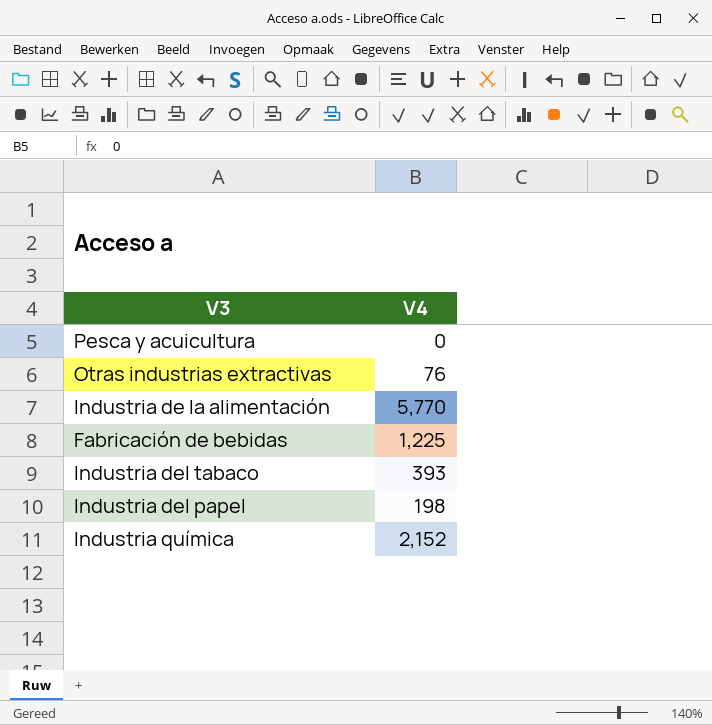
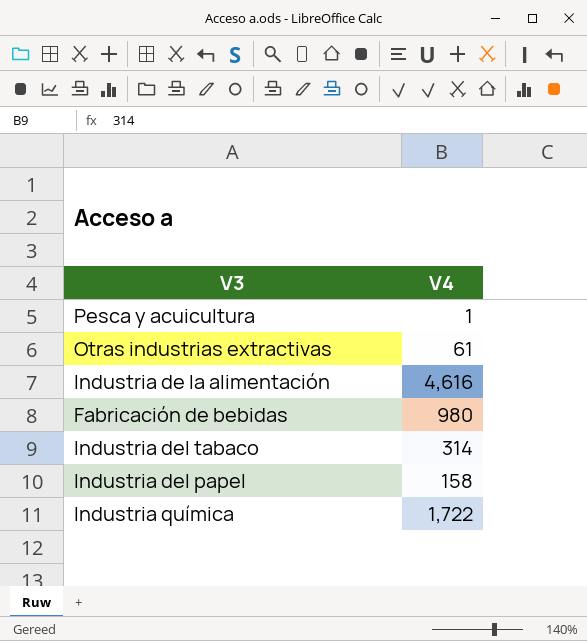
Pesca y acuicultura | V4: 0 -> 1
Otras industrias extractivas | V4: 76 -> 61
Industria de la alimentación | V4: 5,770 -> 4,616
Fabricación de bebidas | V4: 1,225 -> 980
Industria del tabaco | V4: 393 -> 314
Industria del papel | V4: 198 -> 158
Industria química | V4: 2,152 -> 1,722

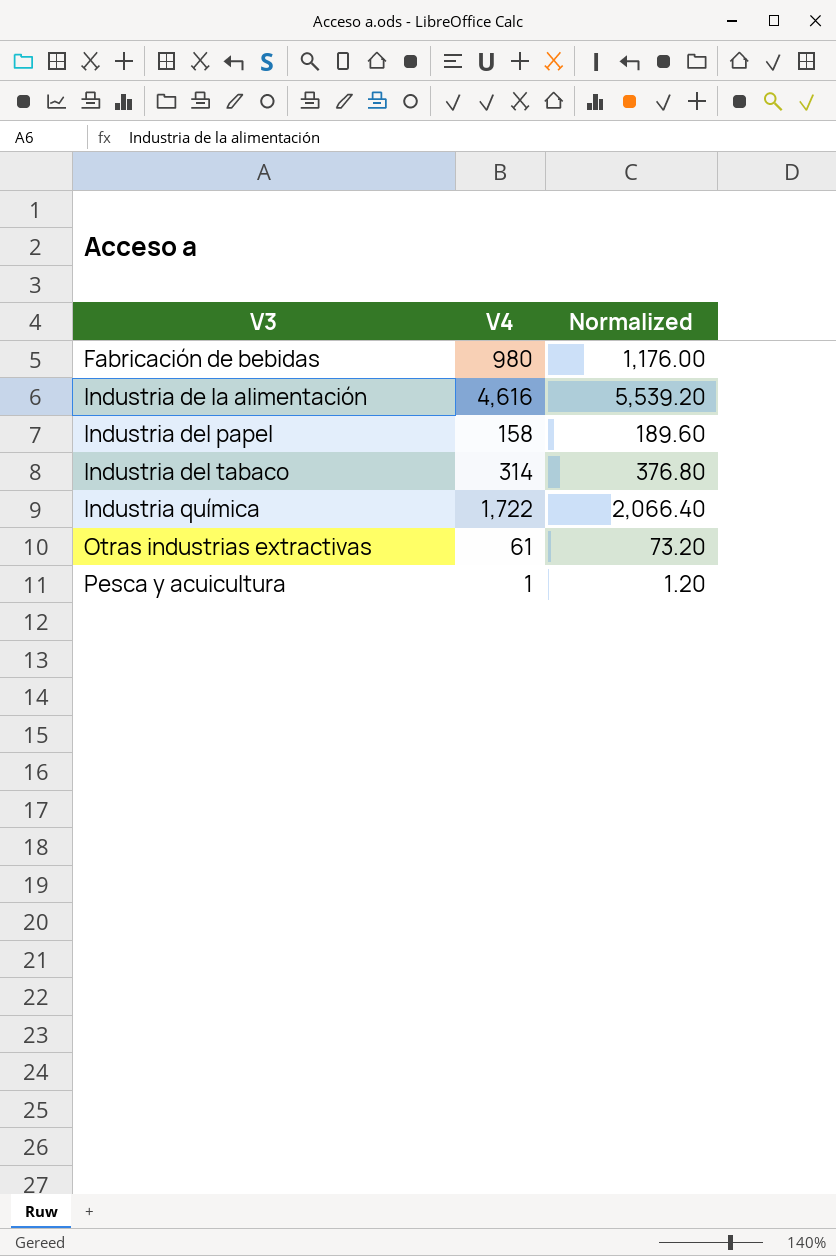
row order: none -> V3 ascending
column Normalized | formula: none -> [V4] * 1.2

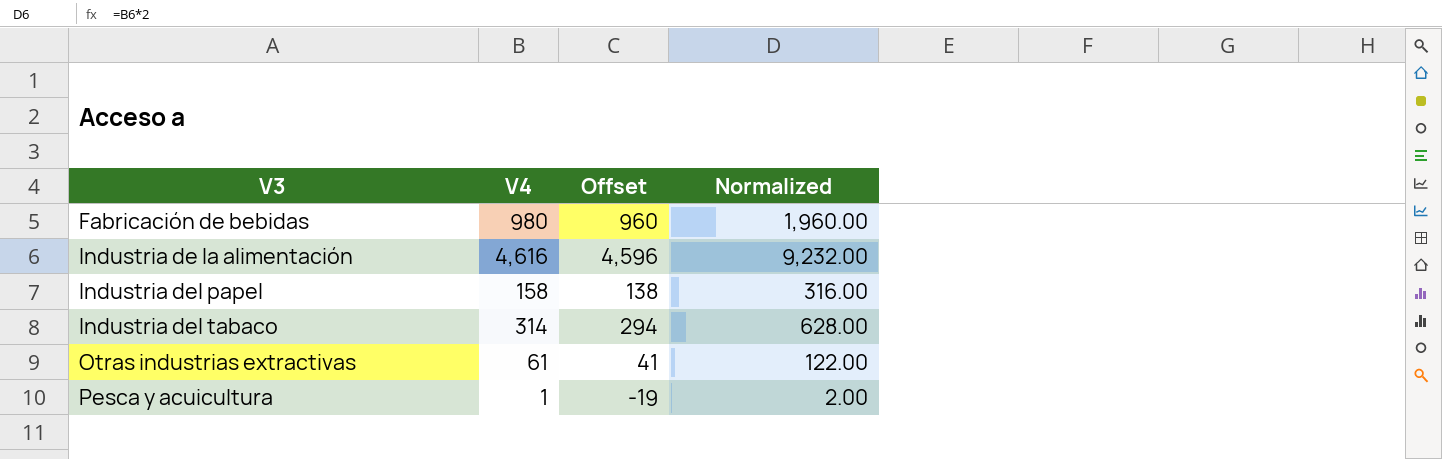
column Offset | formula: none -> [V4] - 20
column Normalized | formula: [V4] * 1.2 -> [V4] * 2
row Industria química: 1,722 | 2,066.40 -> none

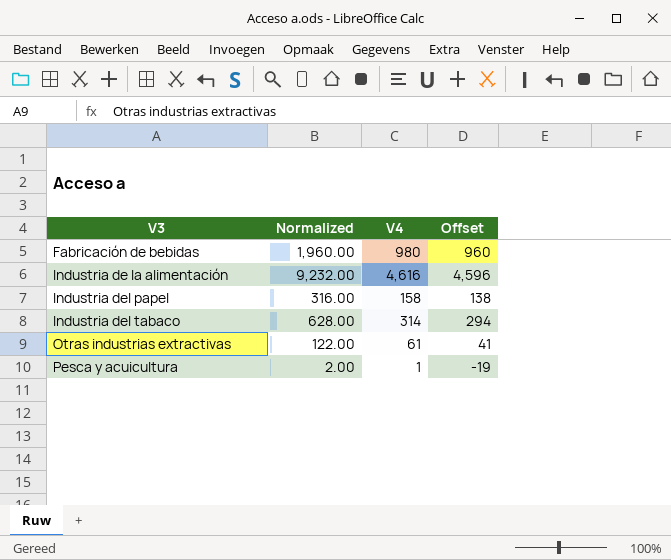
column Normalized | position: 4 -> 2

